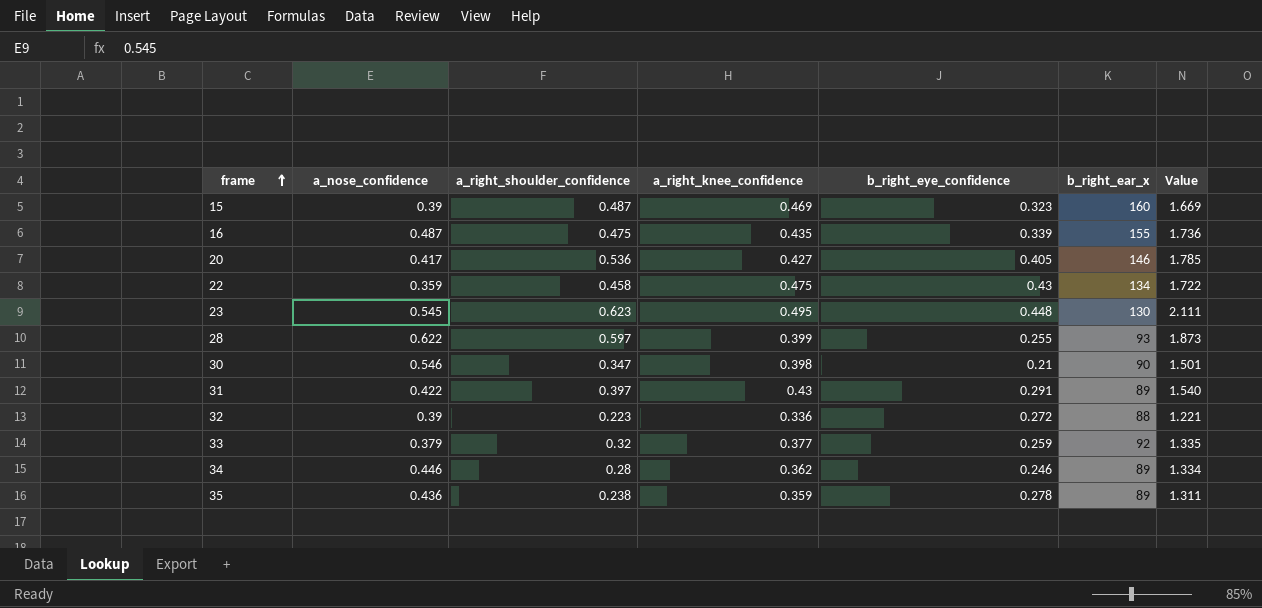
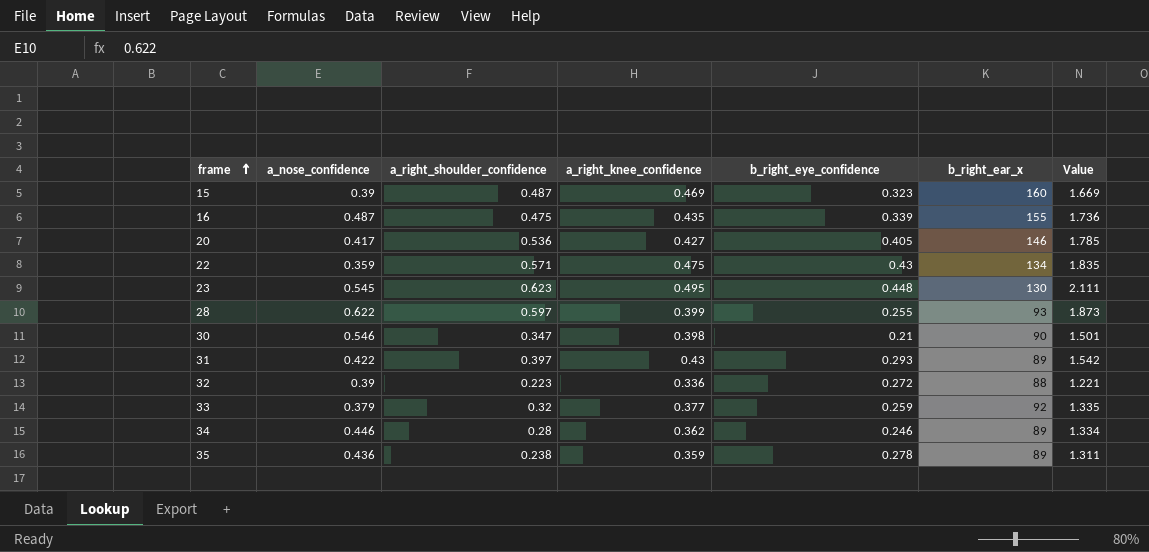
22 | a_right_shoulder_confidence: 0.458 -> 0.571
22 | Value: 1.722 -> 1.835
31 | b_right_eye_confidence: 0.291 -> 0.293
31 | Value: 1.540 -> 1.542

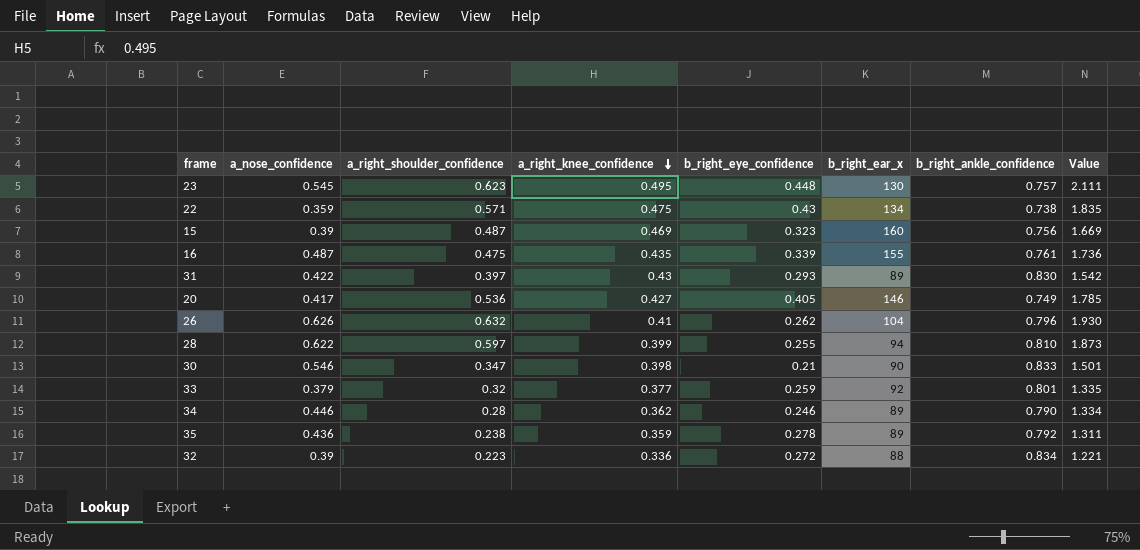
row order: frame ascending -> a_right_knee_confidence descending
column b_right_ankle_confidence | position: none -> 7
row 26: none -> 0.626 | 0.632 | 0.41 | 0.262 | 104 | 0.796 | 1.930
28 | b_right_ear_x: 93 -> 94

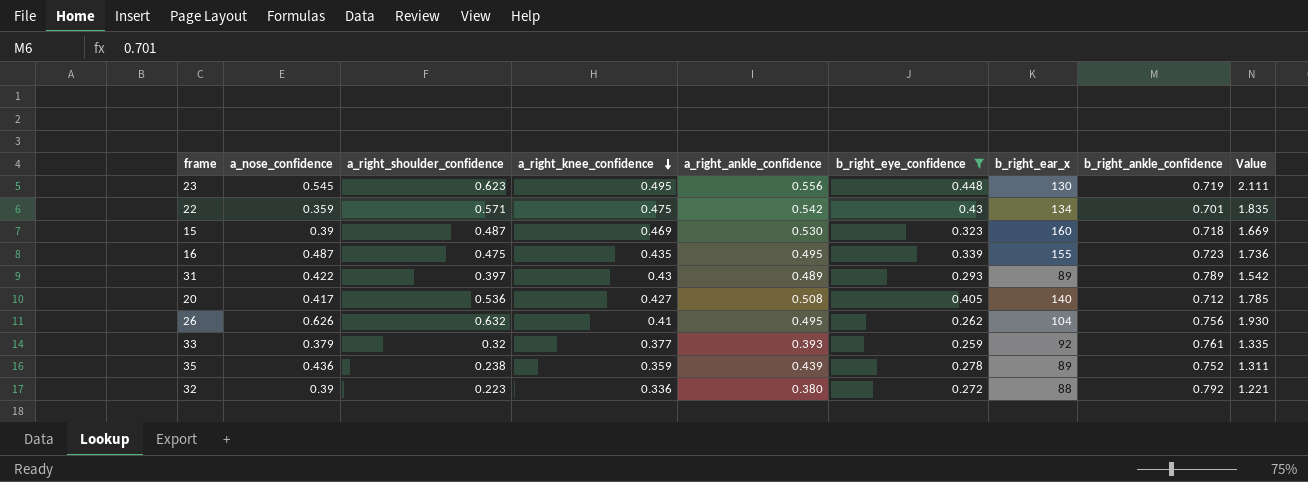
filter: none -> b_right_eye_confidence >= 0.259
column a_right_ankle_confidence | position: none -> 5
23 | b_right_ankle_confidence: 0.757 -> 0.719
22 | b_right_ankle_confidence: 0.738 -> 0.701
15 | b_right_ankle_confidence: 0.756 -> 0.718
16 | b_right_ankle_confidence: 0.761 -> 0.723
31 | b_right_ankle_confidence: 0.830 -> 0.789
20 | b_right_ear_x: 146 -> 140
20 | b_right_ankle_confidence: 0.749 -> 0.712
26 | b_right_ankle_confidence: 0.796 -> 0.756
33 | b_right_ankle_confidence: 0.801 -> 0.761
35 | b_right_ankle_confidence: 0.792 -> 0.752
32 | b_right_ankle_confidence: 0.834 -> 0.792

